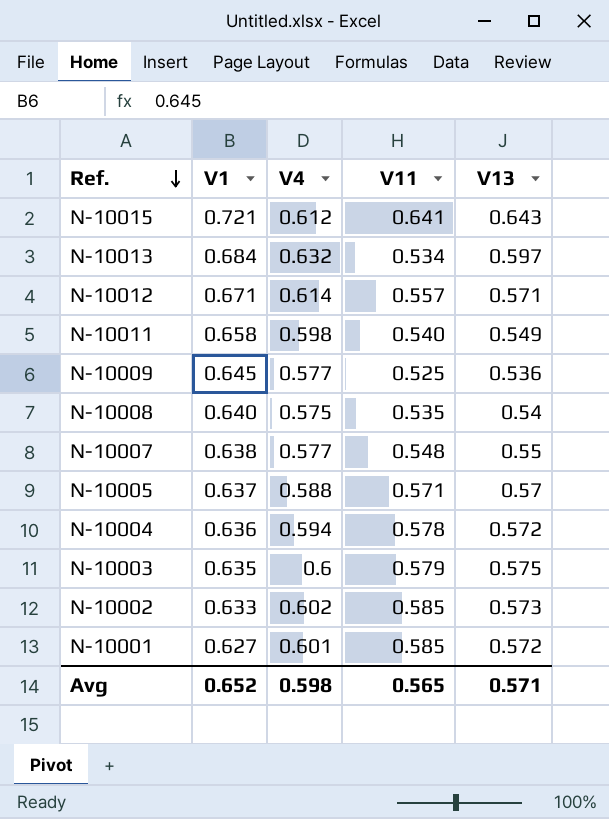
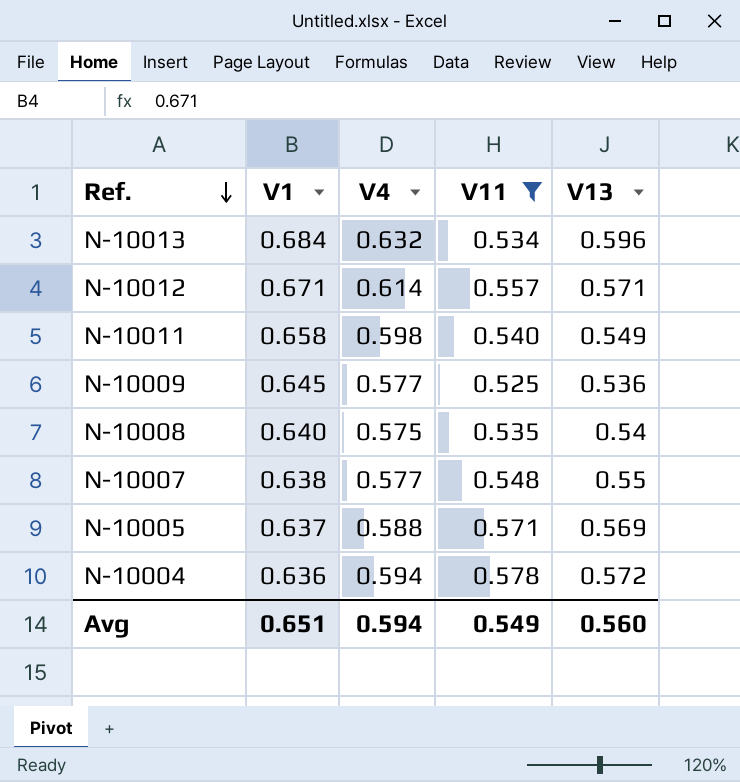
filter: none -> V11 <= 0.578
N-10013 | V13: 0.597 -> 0.596
N-10005 | V13: 0.57 -> 0.569
Avg | V1: 0.652 -> 0.651
Avg | V4: 0.598 -> 0.594
Avg | V11: 0.565 -> 0.549
Avg | V13: 0.571 -> 0.560

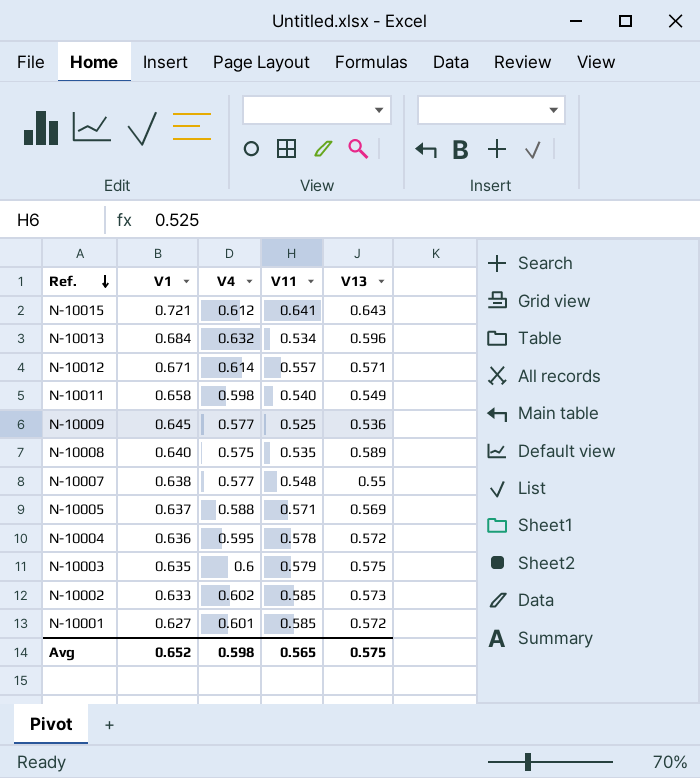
filter: V11 <= 0.578 -> none
N-10008 | V13: 0.54 -> 0.589
N-10004 | V4: 0.594 -> 0.595
Avg | V1: 0.651 -> 0.652
Avg | V4: 0.594 -> 0.598
Avg | V11: 0.549 -> 0.565
Avg | V13: 0.560 -> 0.575

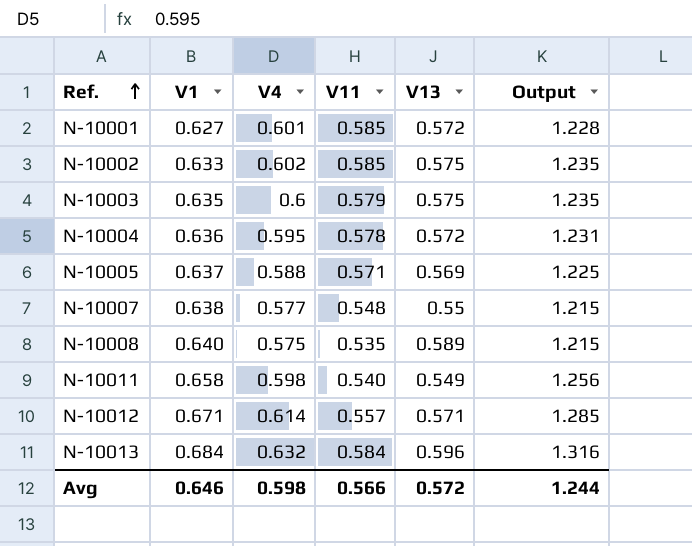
row order: Ref. descending -> Ref. ascending
column Output | formula: none -> [V1] + [V4]
row N-10015: 0.721 | 0.612 | 0.641 | 0.643 -> none
row N-10009: 0.645 | 0.577 | 0.525 | 0.536 -> none
N-10002 | V13: 0.573 -> 0.575
N-10013 | V11: 0.534 -> 0.584
Avg | V1: 0.652 -> 0.646
Avg | V11: 0.565 -> 0.566
Avg | V13: 0.575 -> 0.572

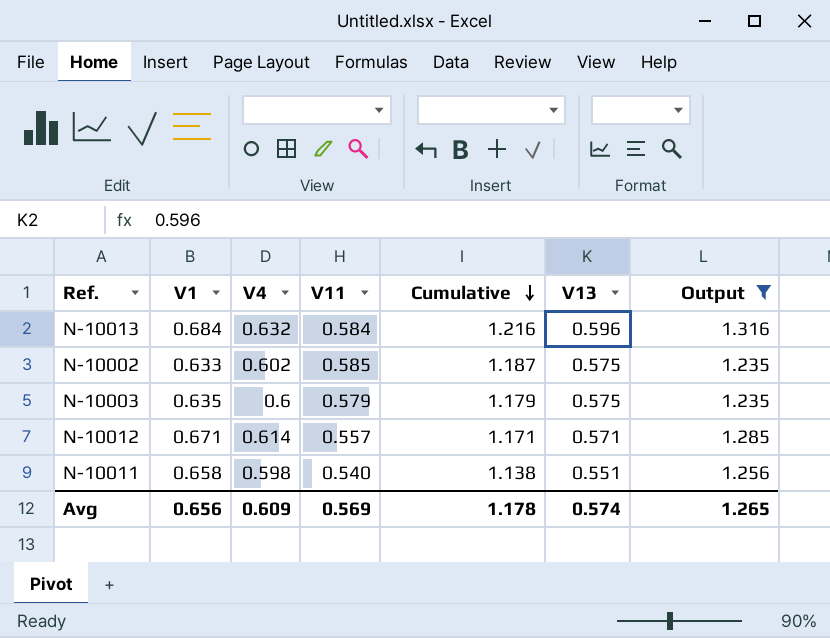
filter: none -> Output >= 1.235
row order: Ref. ascending -> Cumulative descending
column Cumulative | formula: none -> [V4] + [V11]
N-10011 | V13: 0.549 -> 0.551
Avg | V1: 0.646 -> 0.656
Avg | V4: 0.598 -> 0.609
Avg | V11: 0.566 -> 0.569
Avg | V13: 0.572 -> 0.574
Avg | Output: 1.244 -> 1.265

